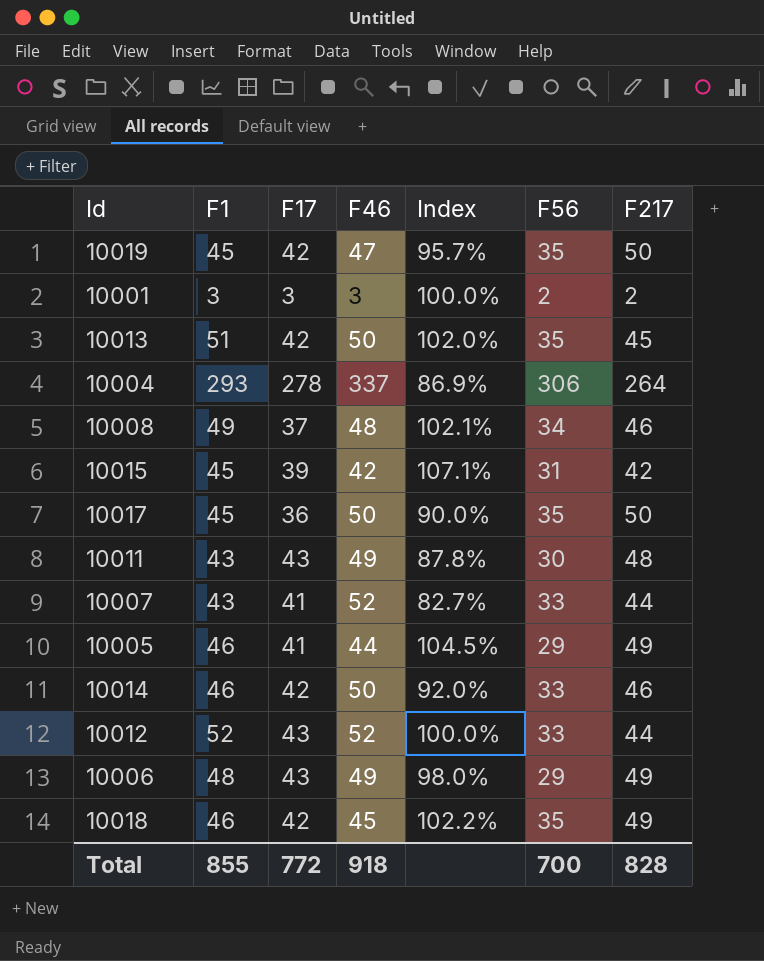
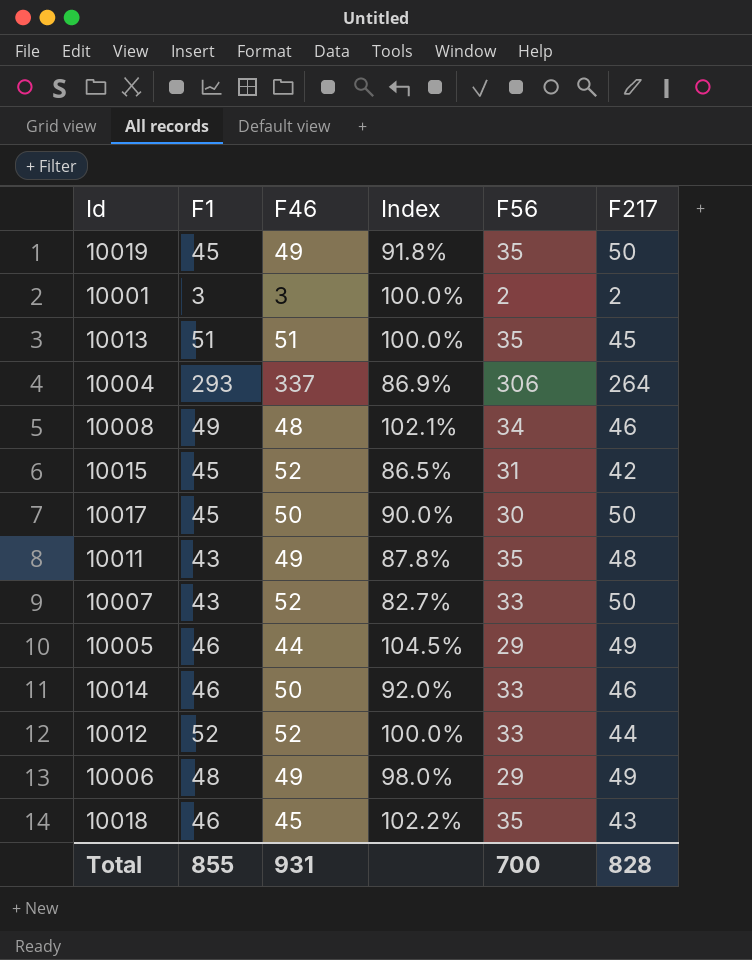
column F17 | position: 3 -> none
10019 | F46: 47 -> 49
10019 | Index: 95.7% -> 91.8%
10013 | F46: 50 -> 51
10013 | Index: 102.0% -> 100.0%
10015 | F46: 42 -> 52
10015 | Index: 107.1% -> 86.5%
10017 | F56: 35 -> 30
10011 | F56: 30 -> 35
10007 | F217: 44 -> 50
10018 | F217: 49 -> 43
Total | F46: 918 -> 931

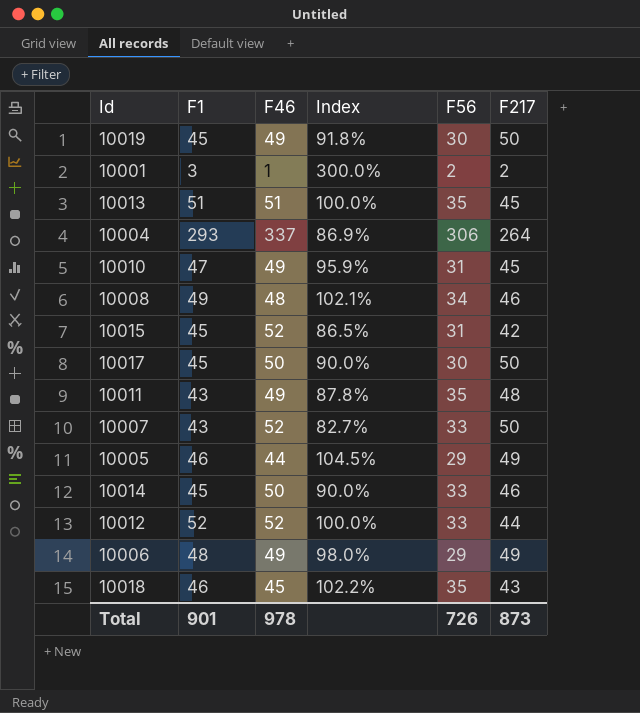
10019 | F56: 35 -> 30
10001 | F46: 3 -> 1
10001 | Index: 100.0% -> 300.0%
row 10010: none -> 47 | 49 | 95.9% | 31 | 45
10014 | F1: 46 -> 45
10014 | Index: 92.0% -> 90.0%
Total | F1: 855 -> 901
Total | F46: 931 -> 978
Total | F56: 700 -> 726
Total | F217: 828 -> 873

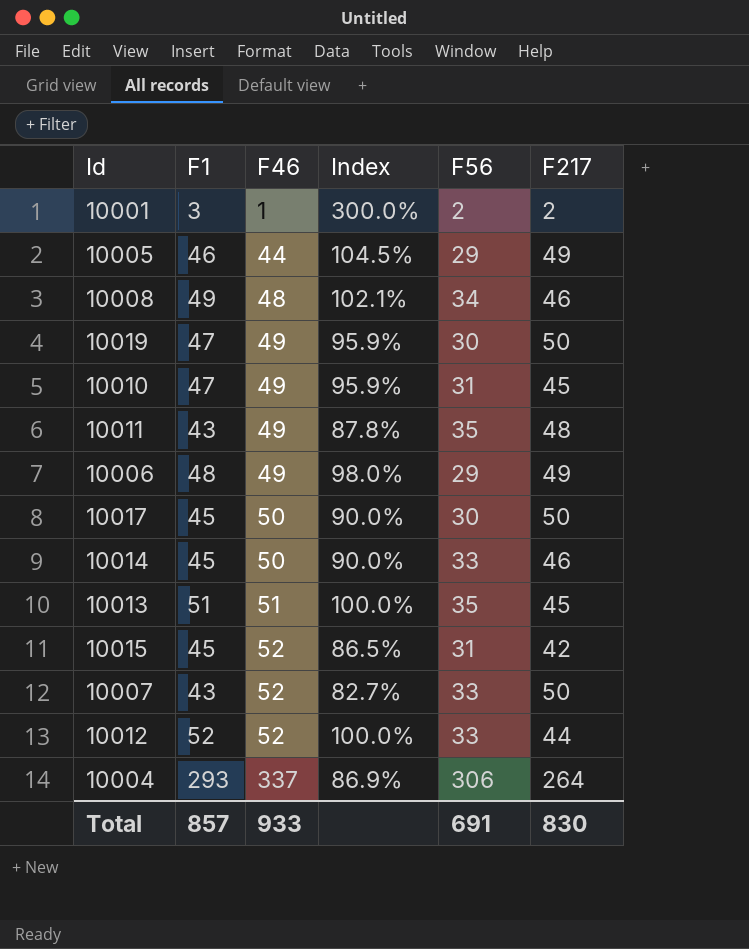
row order: none -> F46 ascending
row 10018: 46 | 45 | 102.2% | 35 | 43 -> none
10019 | F1: 45 -> 47
10019 | Index: 91.8% -> 95.9%
Total | F1: 901 -> 857
Total | F46: 978 -> 933
Total | F56: 726 -> 691
Total | F217: 873 -> 830

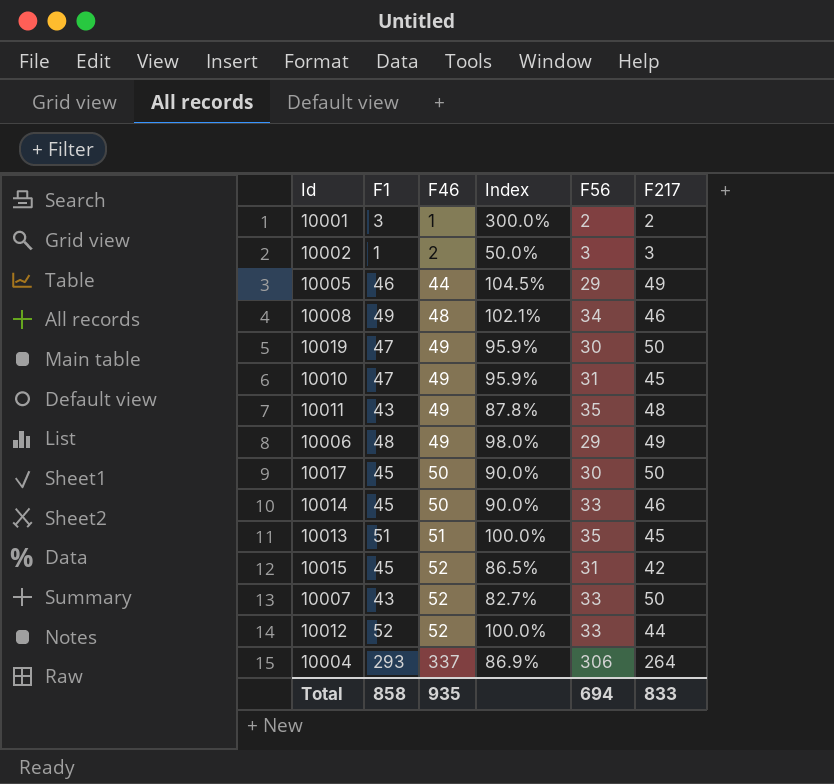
row 10002: none -> 1 | 2 | 50.0% | 3 | 3
Total | F1: 857 -> 858
Total | F46: 933 -> 935
Total | F56: 691 -> 694
Total | F217: 830 -> 833

